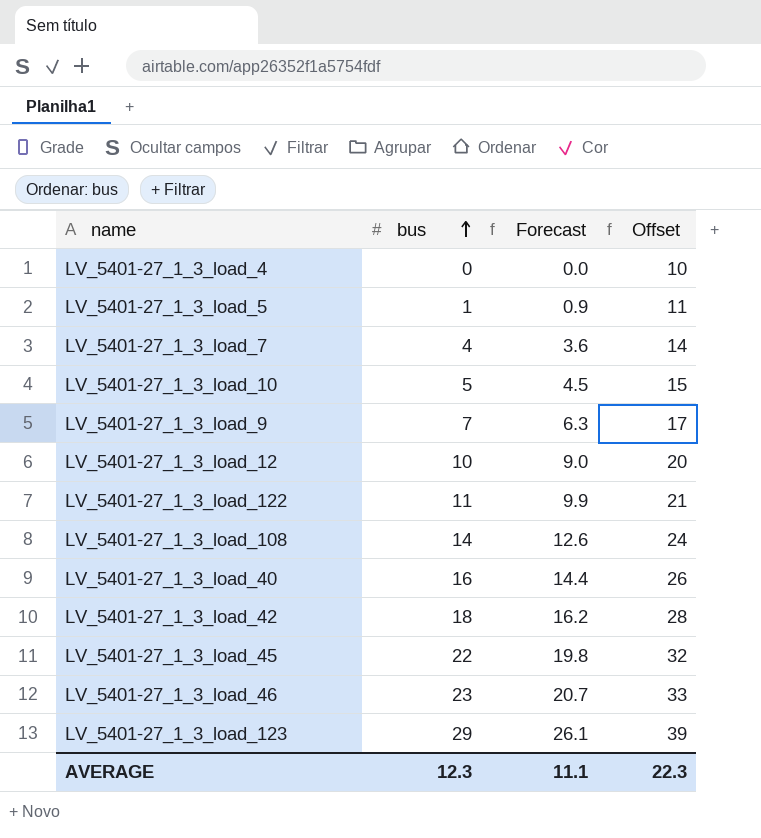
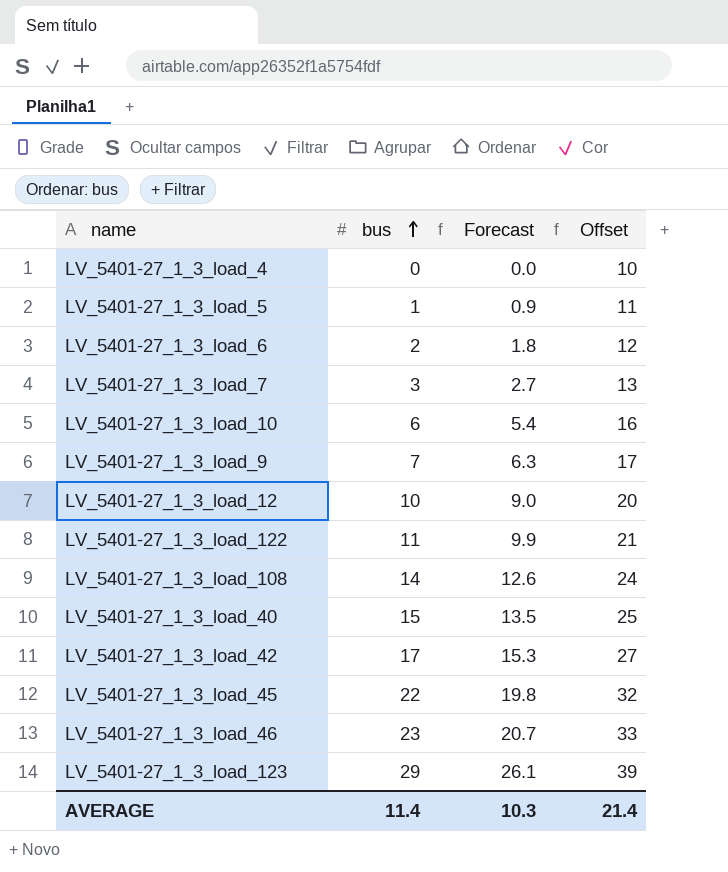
row LV_5401-27_1_3_load_6: none -> 2 | 1.8 | 12
LV_5401-27_1_3_load_7 | bus: 4 -> 3
LV_5401-27_1_3_load_7 | Forecast: 3.6 -> 2.7
LV_5401-27_1_3_load_7 | Offset: 14 -> 13
LV_5401-27_1_3_load_10 | bus: 5 -> 6
LV_5401-27_1_3_load_10 | Forecast: 4.5 -> 5.4
LV_5401-27_1_3_load_10 | Offset: 15 -> 16
LV_5401-27_1_3_load_40 | bus: 16 -> 15
LV_5401-27_1_3_load_40 | Forecast: 14.4 -> 13.5
LV_5401-27_1_3_load_40 | Offset: 26 -> 25
LV_5401-27_1_3_load_42 | bus: 18 -> 17
LV_5401-27_1_3_load_42 | Forecast: 16.2 -> 15.3
LV_5401-27_1_3_load_42 | Offset: 28 -> 27
AVERAGE | bus: 12.3 -> 11.4
AVERAGE | Forecast: 11.1 -> 10.3
AVERAGE | Offset: 22.3 -> 21.4

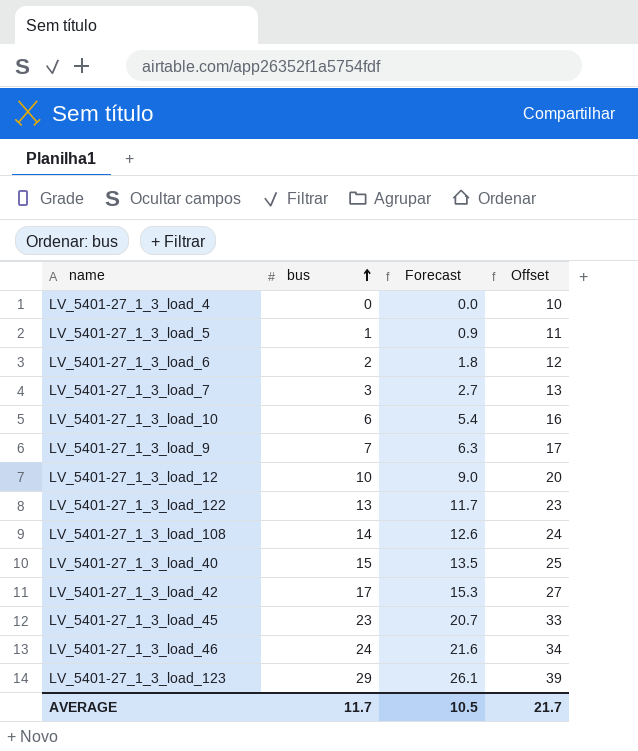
LV_5401-27_1_3_load_122 | bus: 11 -> 13
LV_5401-27_1_3_load_122 | Forecast: 9.9 -> 11.7
LV_5401-27_1_3_load_122 | Offset: 21 -> 23
LV_5401-27_1_3_load_45 | bus: 22 -> 23
LV_5401-27_1_3_load_45 | Forecast: 19.8 -> 20.7
LV_5401-27_1_3_load_45 | Offset: 32 -> 33
LV_5401-27_1_3_load_46 | bus: 23 -> 24
LV_5401-27_1_3_load_46 | Forecast: 20.7 -> 21.6
LV_5401-27_1_3_load_46 | Offset: 33 -> 34
AVERAGE | bus: 11.4 -> 11.7
AVERAGE | Forecast: 10.3 -> 10.5
AVERAGE | Offset: 21.4 -> 21.7

